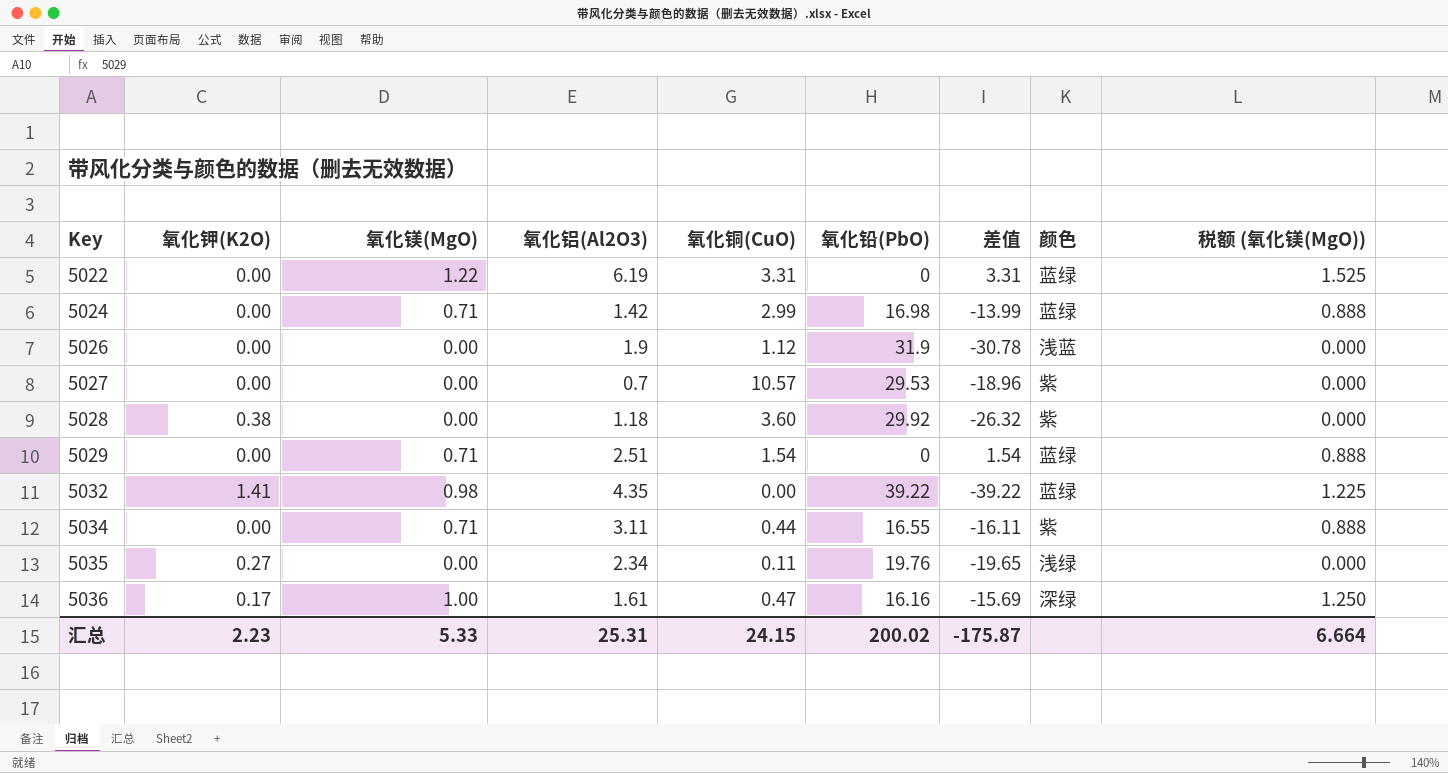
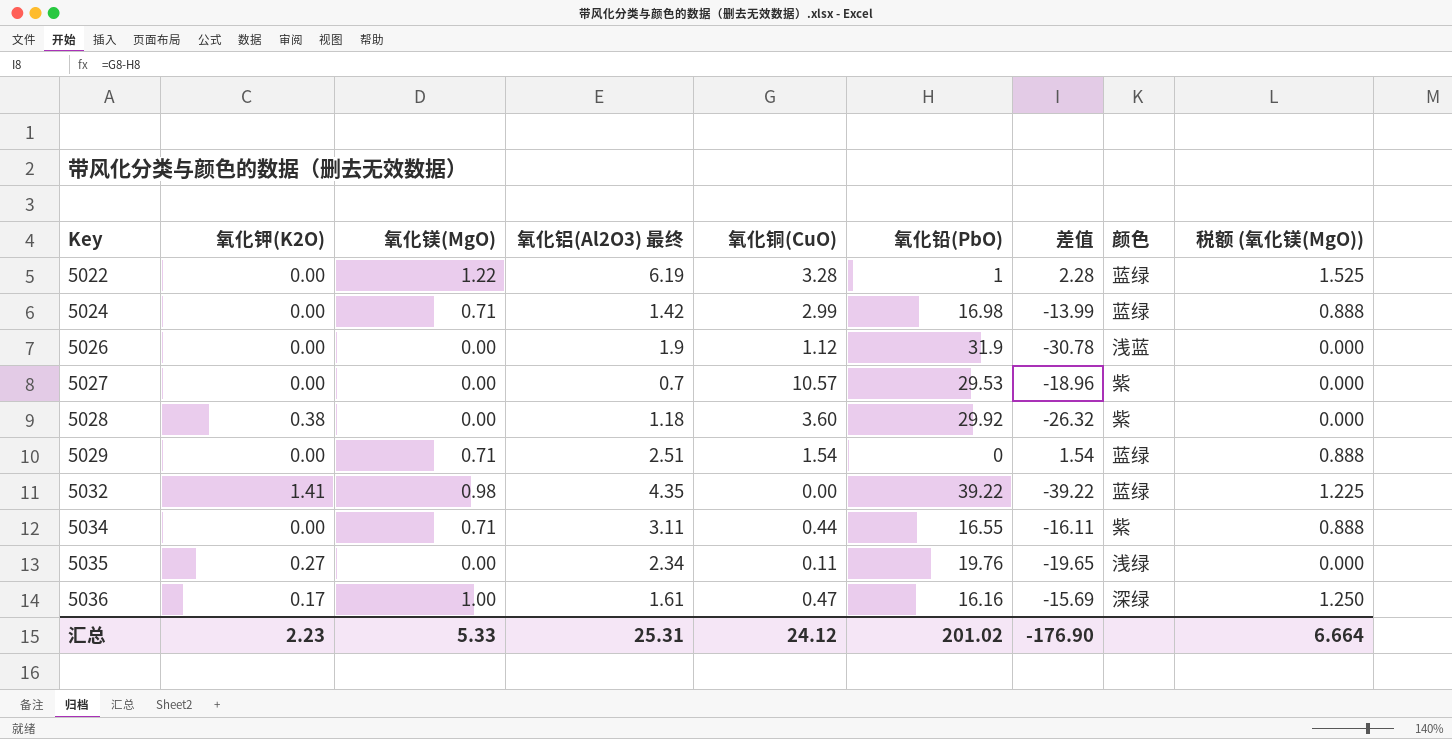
column name: 氧化铝(Al2O3) -> 氧化铝(Al2O3) 最终
5022 | 氧化铜(CuO): 3.31 -> 3.28
5022 | 氧化铅(PbO): 0 -> 1
5022 | 差值: 3.31 -> 2.28
汇总 | 氧化铜(CuO): 24.15 -> 24.12
汇总 | 氧化铅(PbO): 200.02 -> 201.02
汇总 | 差值: -175.87 -> -176.90

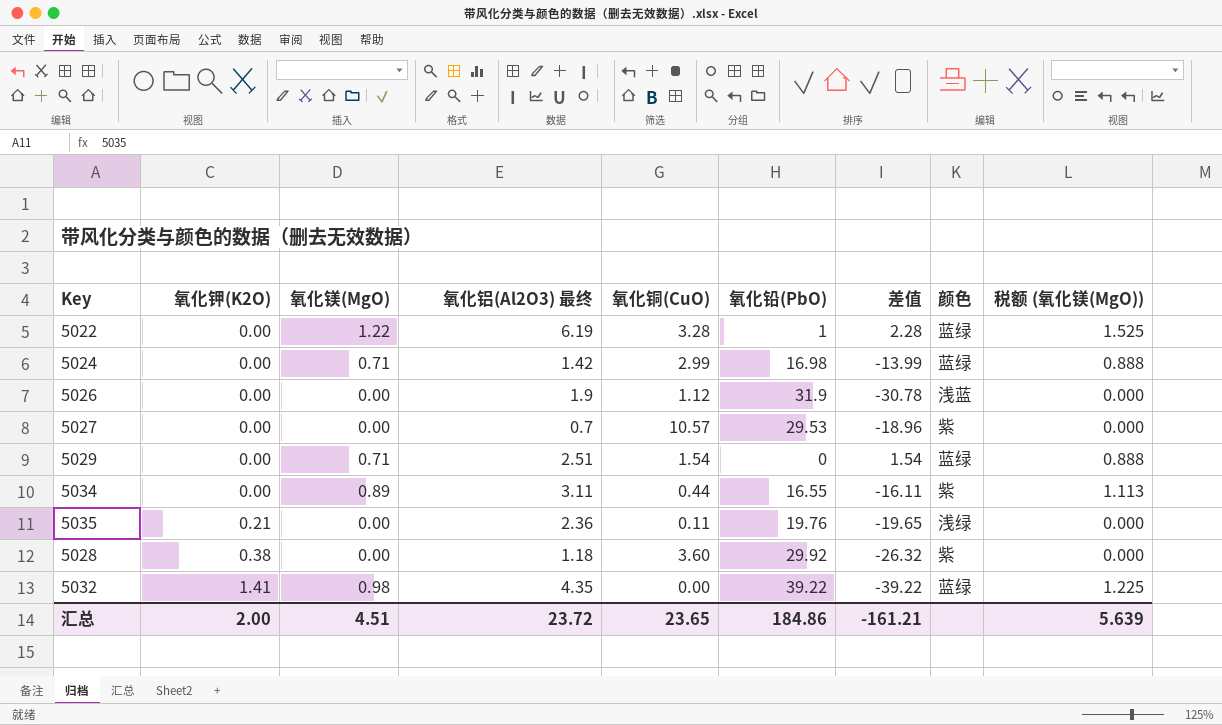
row order: Key ascending -> 氧化钾(K2O) ascending
row 5036: 0.17 | 1.00 | 1.61 | 0.47 | 16.16 | -15.69 | 深绿 | 1.250 -> none
5034 | 氧化镁(MgO): 0.71 -> 0.89
5034 | 税额 (氧化镁(MgO)): 0.888 -> 1.113
5035 | 氧化钾(K2O): 0.27 -> 0.21
5035 | 氧化铝(Al2O3) 最终: 2.34 -> 2.36
汇总 | 氧化钾(K2O): 2.23 -> 2.00
汇总 | 氧化镁(MgO): 5.33 -> 4.51
汇总 | 氧化铝(Al2O3) 最终: 25.31 -> 23.72
汇总 | 氧化铜(CuO): 24.12 -> 23.65
汇总 | 氧化铅(PbO): 201.02 -> 184.86
汇总 | 差值: -176.90 -> -161.21
汇总 | 税额 (氧化镁(MgO)): 6.664 -> 5.639

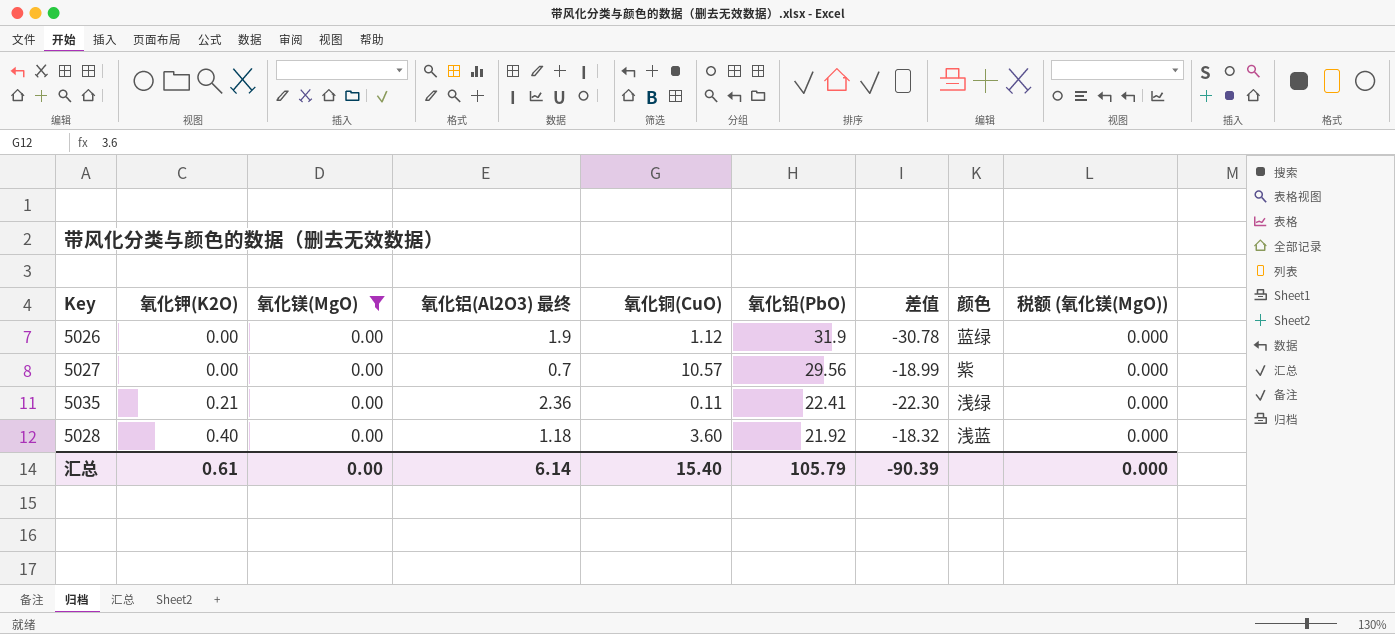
filter: none -> 氧化镁(MgO) = 0.00
5026 | 颜色: 浅蓝 -> 蓝绿
5027 | 氧化铅(PbO): 29.53 -> 29.56
5027 | 差值: -18.96 -> -18.99
5035 | 氧化铅(PbO): 19.76 -> 22.41
5035 | 差值: -19.65 -> -22.30
5028 | 氧化钾(K2O): 0.38 -> 0.40
5028 | 氧化铅(PbO): 29.92 -> 21.92
5028 | 差值: -26.32 -> -18.32
5028 | 颜色: 紫 -> 浅蓝
汇总 | 氧化钾(K2O): 2.00 -> 0.61
汇总 | 氧化镁(MgO): 4.51 -> 0.00
汇总 | 氧化铝(Al2O3) 最终: 23.72 -> 6.14
汇总 | 氧化铜(CuO): 23.65 -> 15.40
汇总 | 氧化铅(PbO): 184.86 -> 105.79
汇总 | 差值: -161.21 -> -90.39
汇总 | 税额 (氧化镁(MgO)): 5.639 -> 0.000

